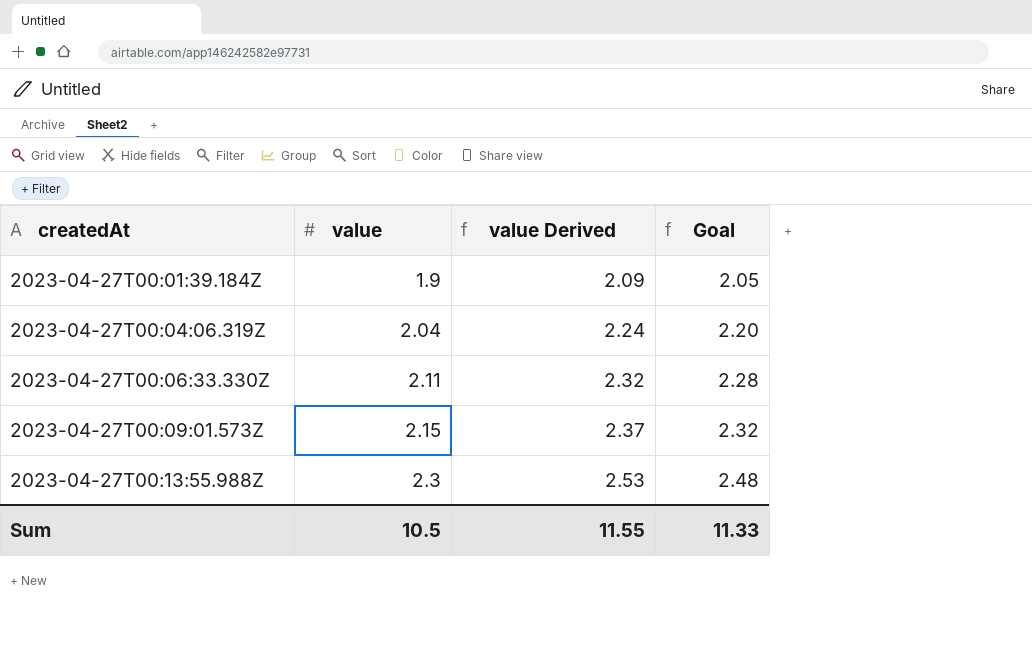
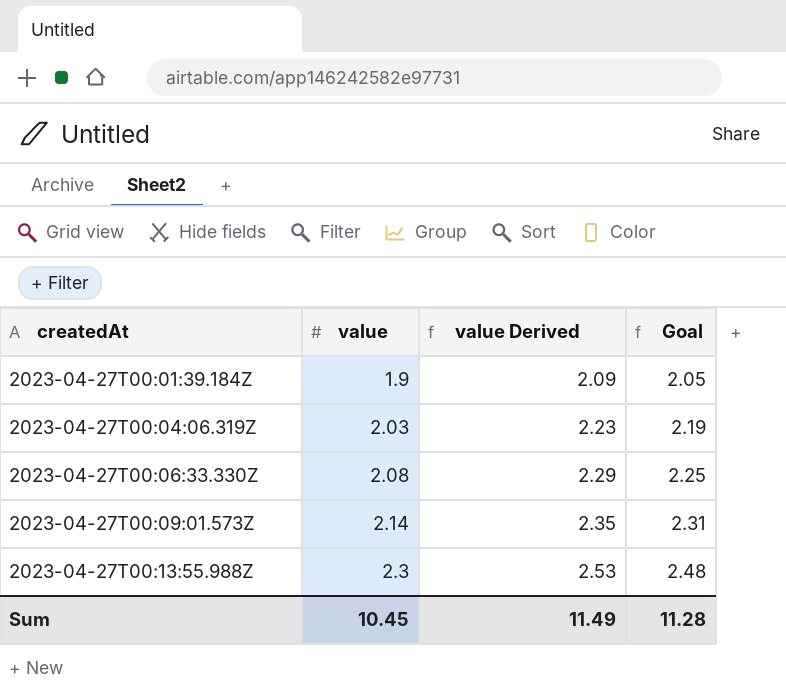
2023-04-27T00:04:06.319Z | value: 2.04 -> 2.03
2023-04-27T00:04:06.319Z | value Derived: 2.24 -> 2.23
2023-04-27T00:04:06.319Z | Goal: 2.20 -> 2.19
2023-04-27T00:06:33.330Z | value: 2.11 -> 2.08
2023-04-27T00:06:33.330Z | value Derived: 2.32 -> 2.29
2023-04-27T00:06:33.330Z | Goal: 2.28 -> 2.25
2023-04-27T00:09:01.573Z | value: 2.15 -> 2.14
2023-04-27T00:09:01.573Z | value Derived: 2.37 -> 2.35
2023-04-27T00:09:01.573Z | Goal: 2.32 -> 2.31
Sum | value: 10.5 -> 10.45
Sum | value Derived: 11.55 -> 11.49
Sum | Goal: 11.33 -> 11.28

